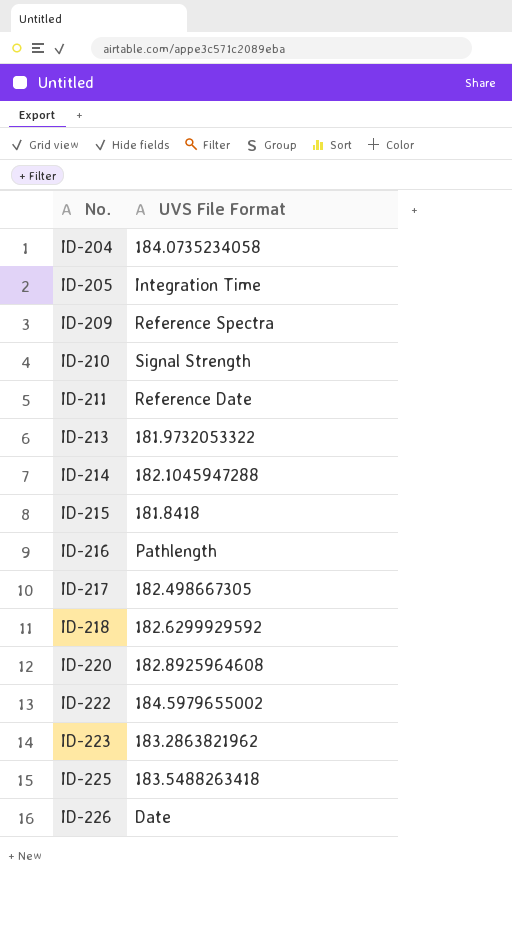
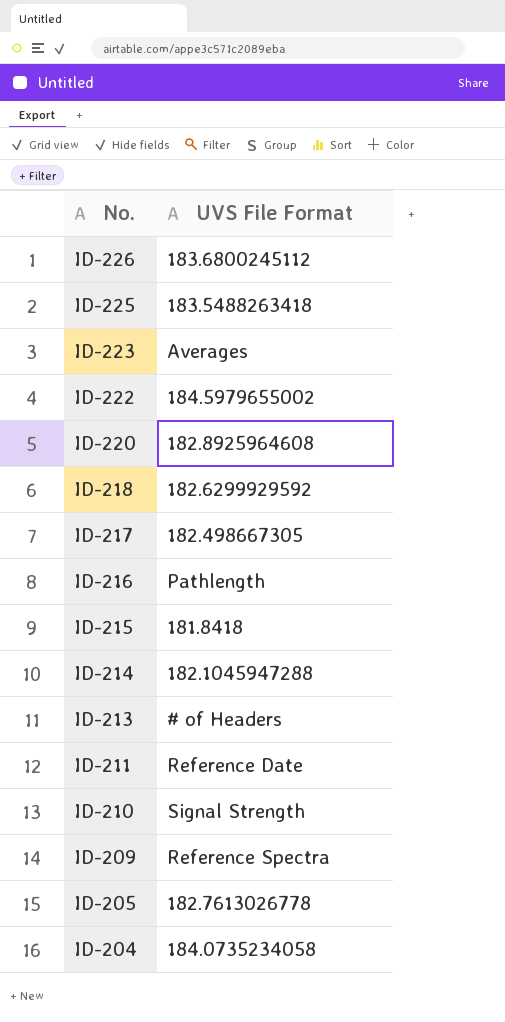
row order: No. ascending -> No. descending
ID-226 | UVS File Format: Date -> 183.6800245112
ID-223 | UVS File Format: 183.2863821962 -> Averages
ID-213 | UVS File Format: 181.9732053322 -> # of Headers
ID-205 | UVS File Format: Integration Time -> 182.7613026778

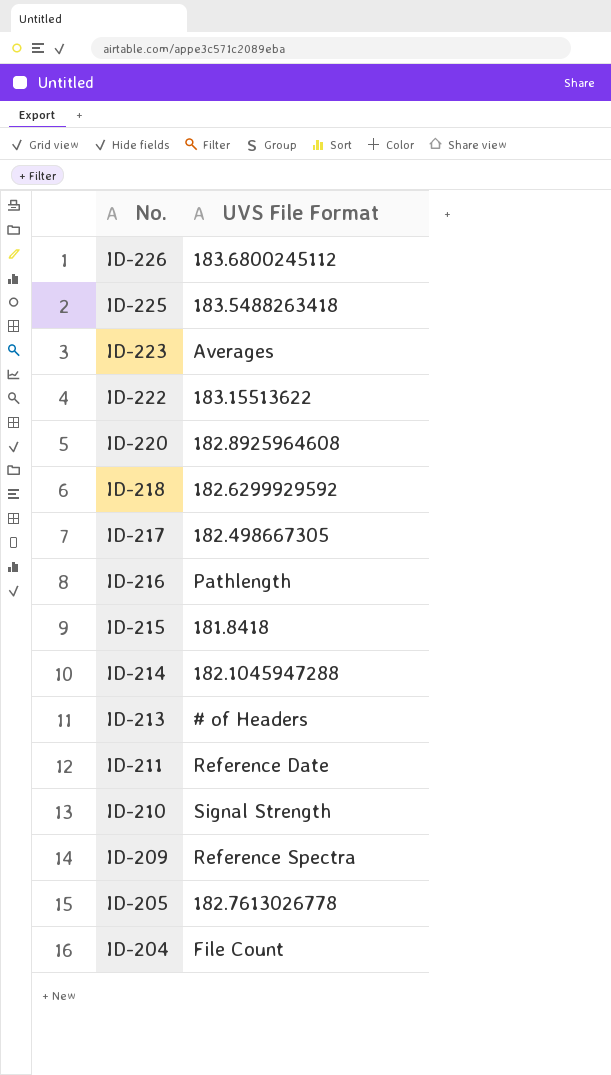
ID-222 | UVS File Format: 184.5979655002 -> 183.15513622
ID-204 | UVS File Format: 184.0735234058 -> File Count

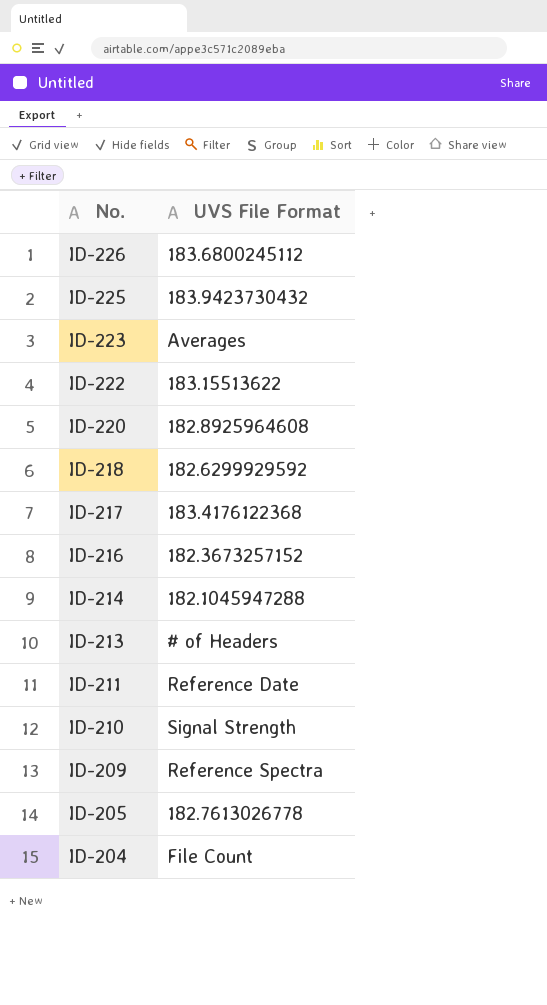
row ID-215: 181.8418 -> none
ID-225 | UVS File Format: 183.5488263418 -> 183.9423730432
ID-217 | UVS File Format: 182.498667305 -> 183.4176122368
ID-216 | UVS File Format: Pathlength -> 182.3673257152

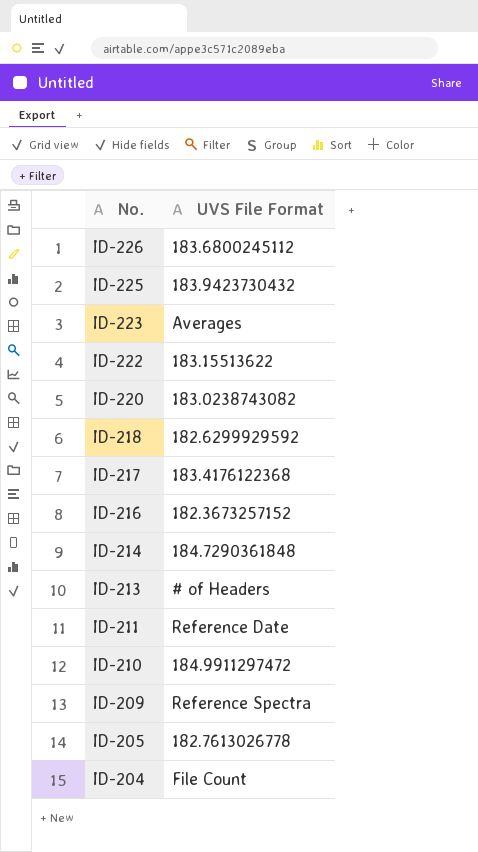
ID-220 | UVS File Format: 182.8925964608 -> 183.0238743082
ID-214 | UVS File Format: 182.1045947288 -> 184.7290361848
ID-210 | UVS File Format: Signal Strength -> 184.9911297472

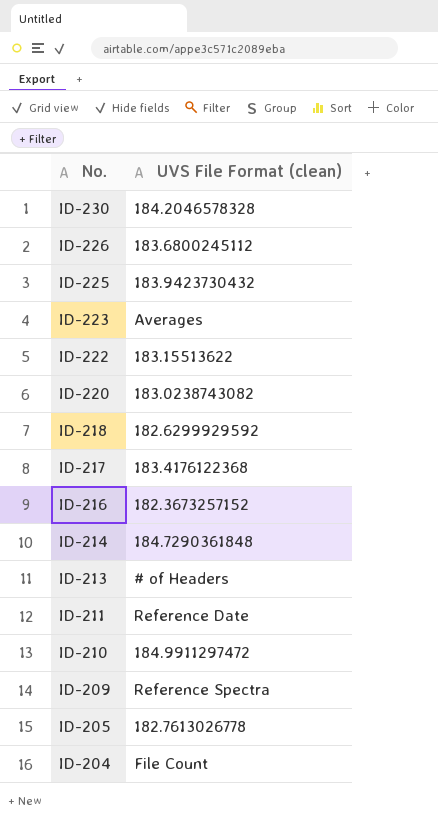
column name: UVS File Format -> UVS File Format (clean)
row ID-230: none -> 184.2046578328

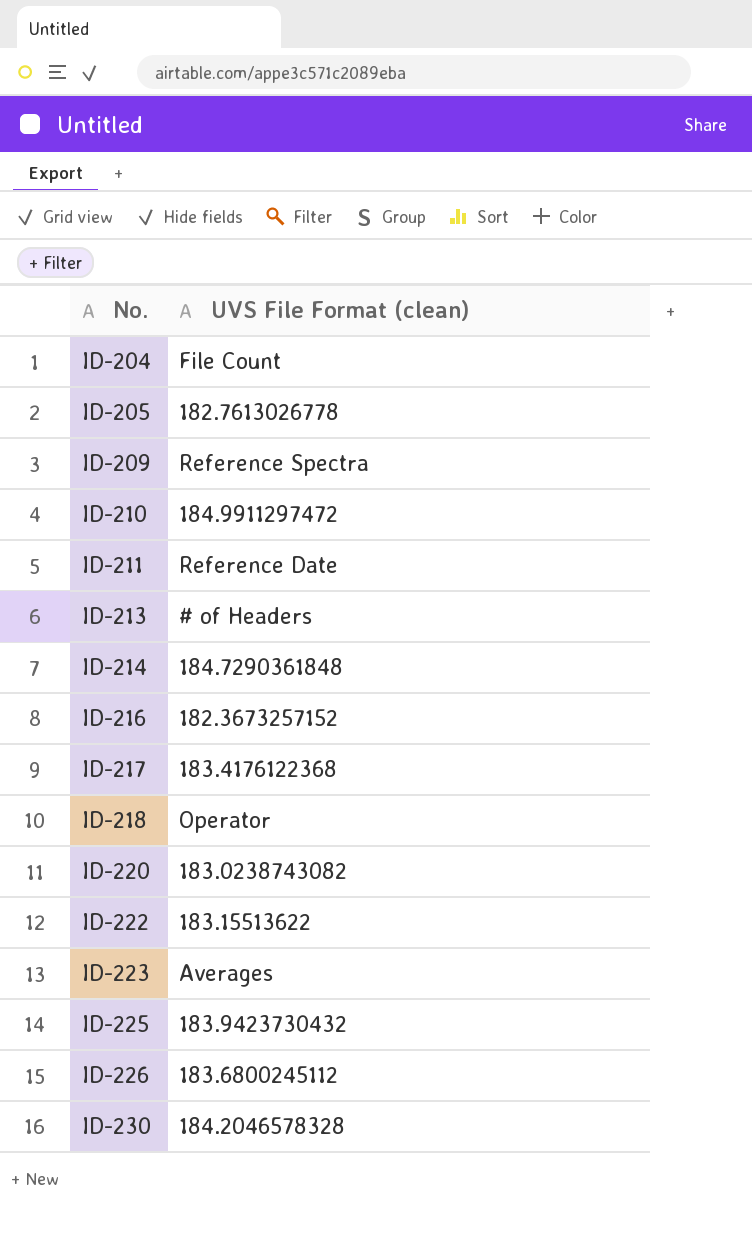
row order: No. descending -> No. ascending
ID-218 | UVS File Format (clean): 182.6299929592 -> Operator

